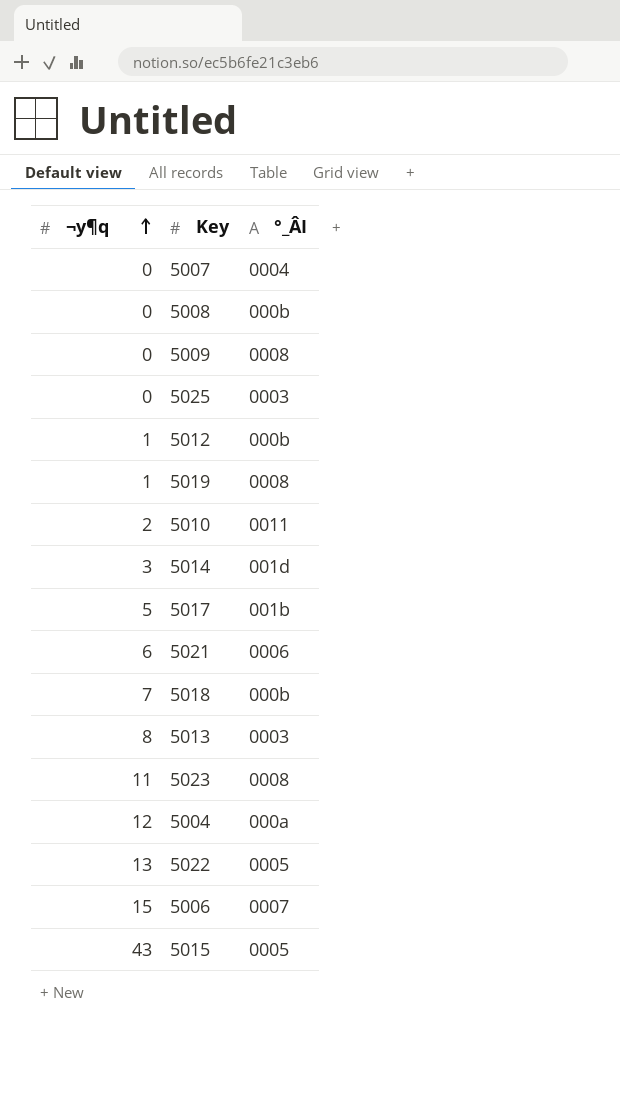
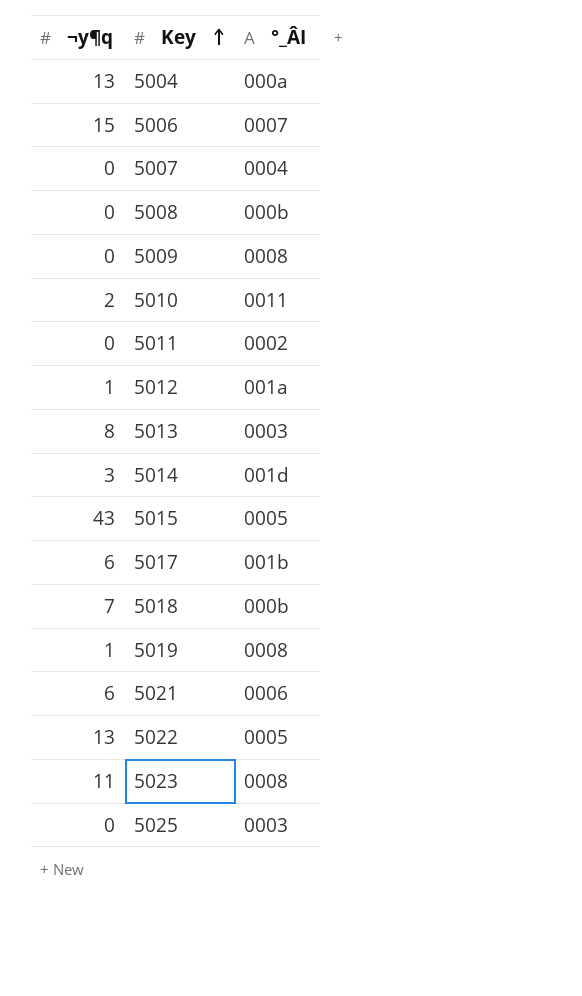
row order: ¬y¶q ascending -> Key ascending
5004 | ¬y¶q: 12 -> 13
row 5011: none -> 0 | 0002
5012 | °_ÂI: 000b -> 001a
5017 | ¬y¶q: 5 -> 6

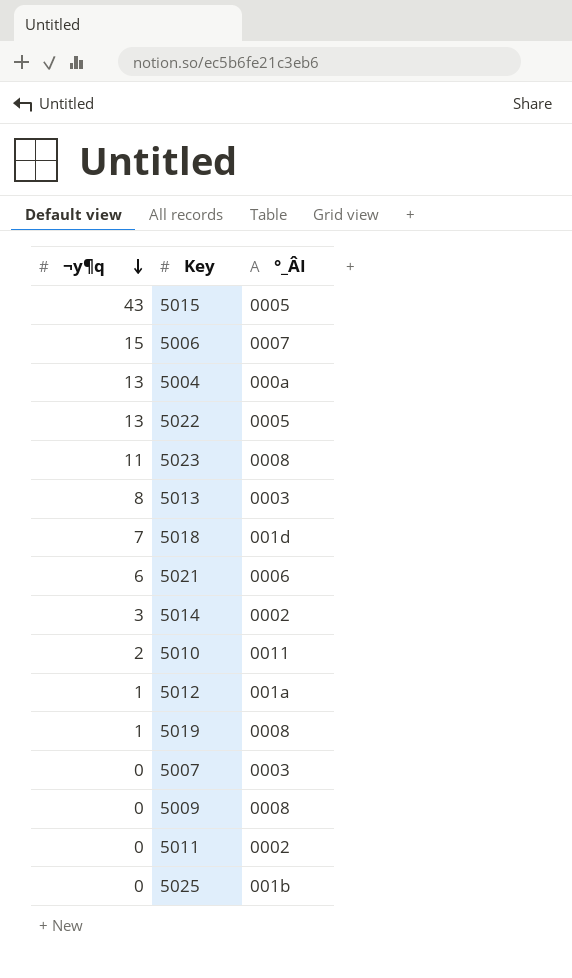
row order: Key ascending -> ¬y¶q descending
row 5008: 0 | 000b -> none
row 5017: 6 | 001b -> none
5018 | °_ÂI: 000b -> 001d
5014 | °_ÂI: 001d -> 0002
5007 | °_ÂI: 0004 -> 0003
5025 | °_ÂI: 0003 -> 001b

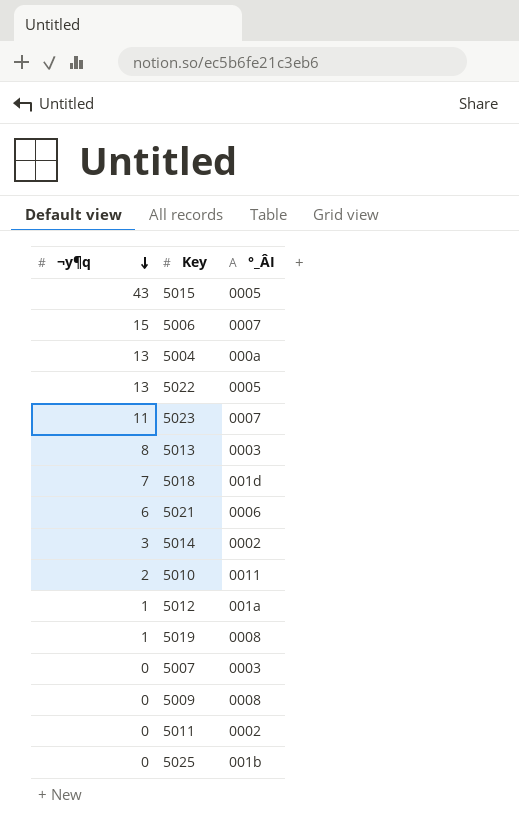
5023 | °_ÂI: 0008 -> 0007

